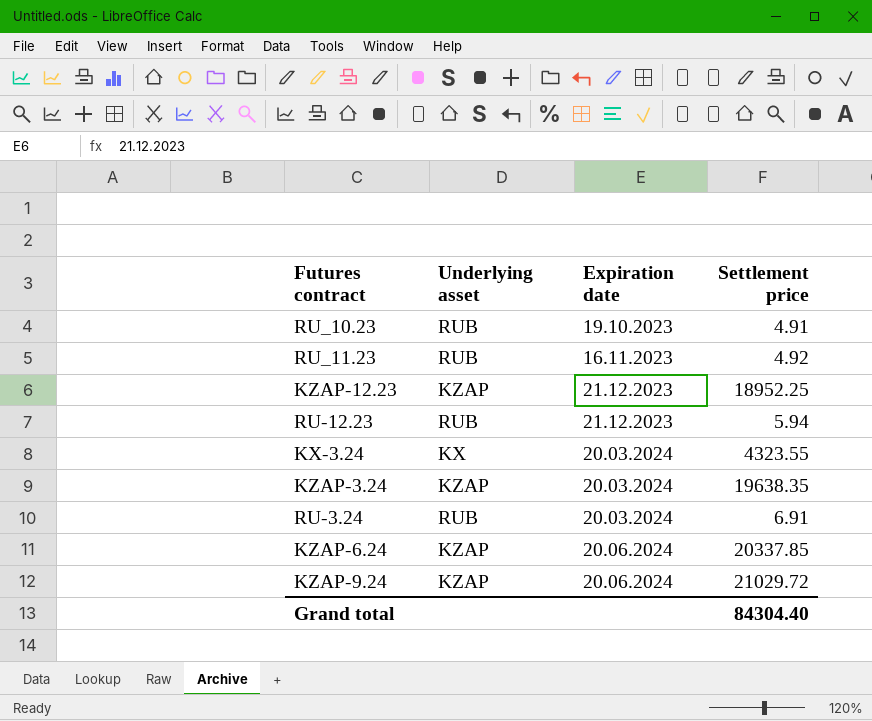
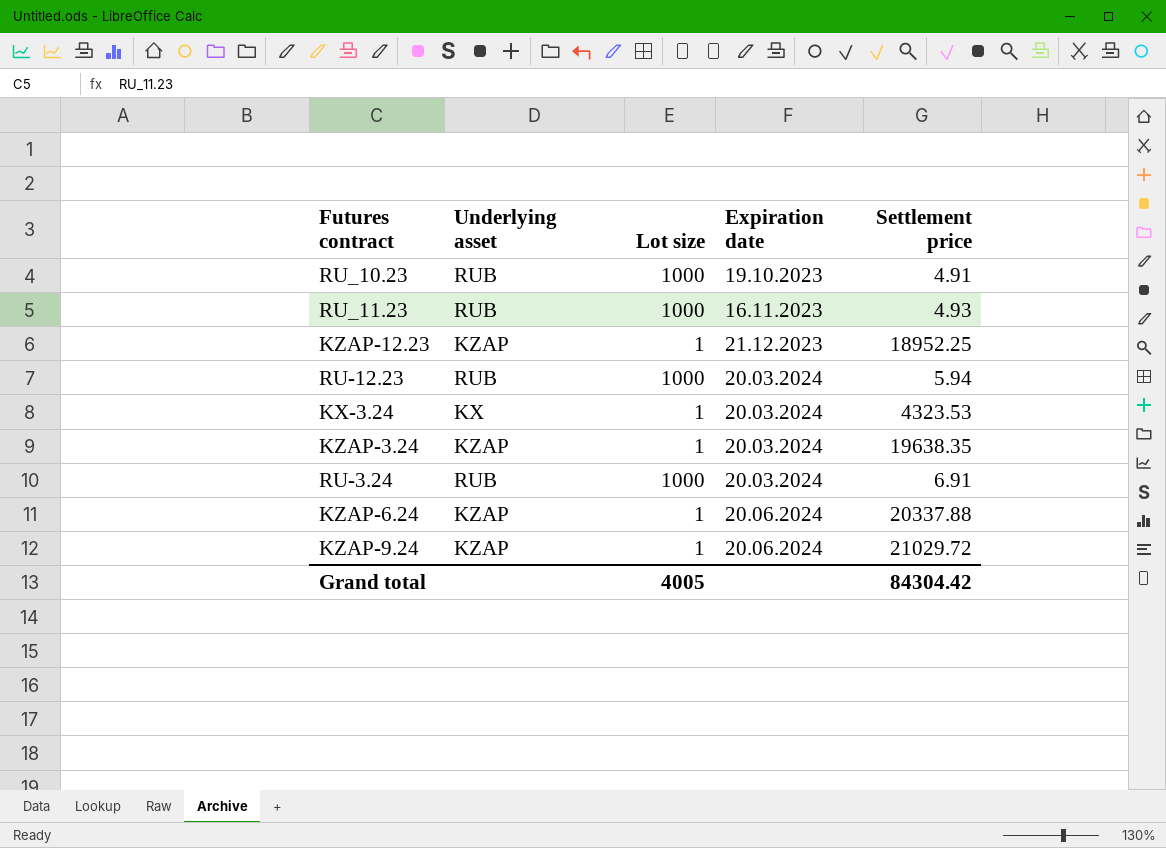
column Lot size | position: none -> 3
RU_11.23 | Settlement price: 4.92 -> 4.93
RU-12.23 | Expiration date: 21.12.2023 -> 20.03.2024
KX-3.24 | Settlement price: 4323.55 -> 4323.53
KZAP-6.24 | Settlement price: 20337.85 -> 20337.88
Grand total | Settlement price: 84304.40 -> 84304.42

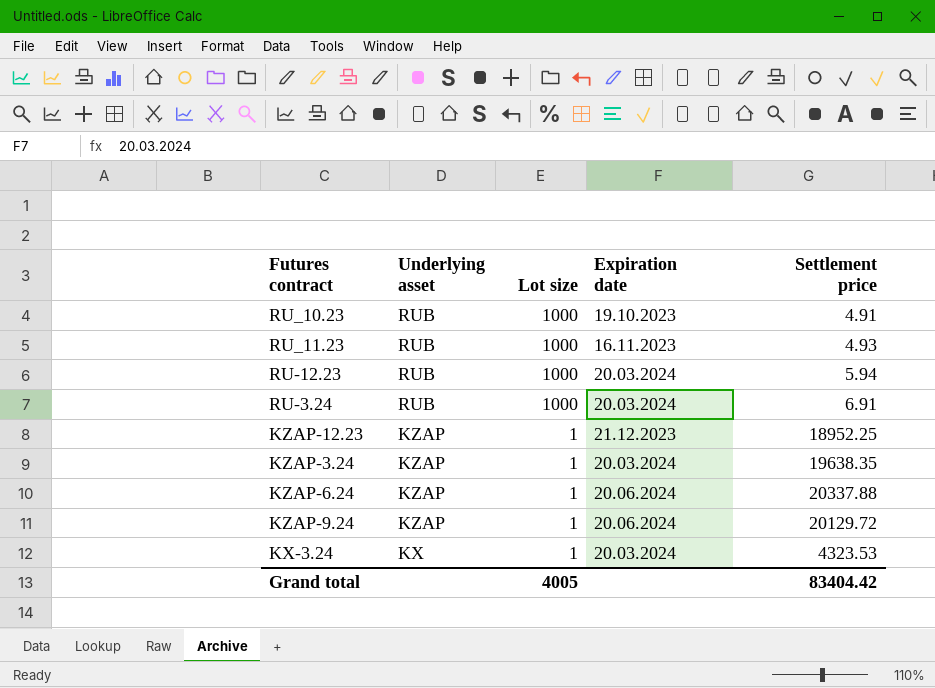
row order: Expiration date ascending -> Underlying asset descending
KZAP-9.24 | Settlement price: 21029.72 -> 20129.72
Grand total | Settlement price: 84304.42 -> 83404.42

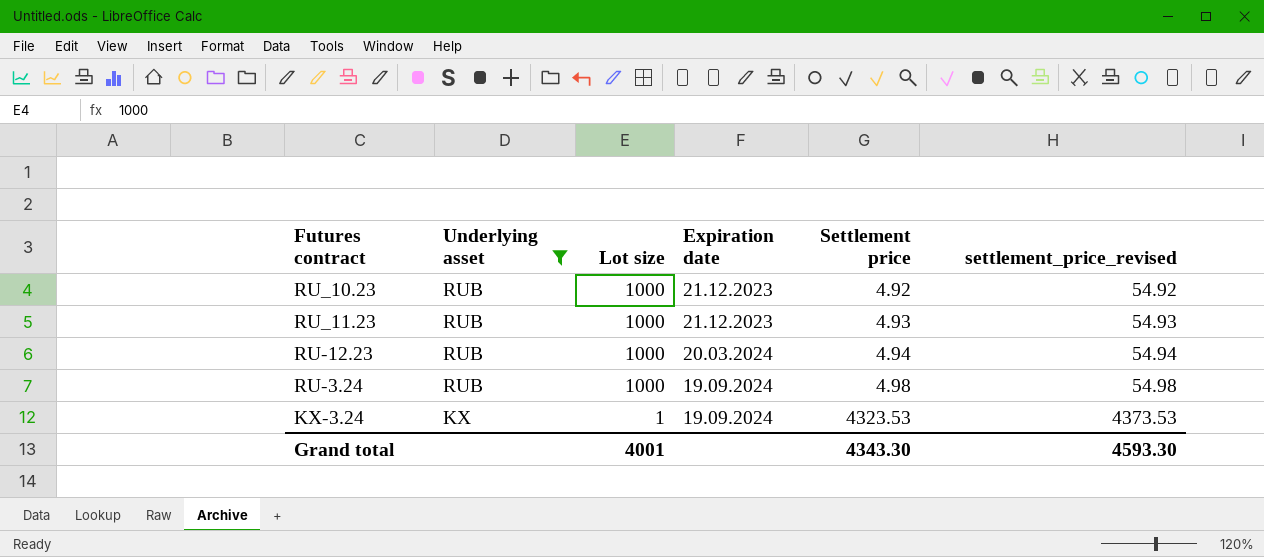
filter: none -> Underlying asset != KZAP
column settlement_price_revised | formula: none -> [Settlement price] + 50
RU_10.23 | Expiration date: 19.10.2023 -> 21.12.2023
RU_10.23 | Settlement price: 4.91 -> 4.92
RU_11.23 | Expiration date: 16.11.2023 -> 21.12.2023
RU-12.23 | Settlement price: 5.94 -> 4.94
RU-3.24 | Expiration date: 20.03.2024 -> 19.09.2024
RU-3.24 | Settlement price: 6.91 -> 4.98
KX-3.24 | Expiration date: 20.03.2024 -> 19.09.2024
Grand total | Lot size: 4005 -> 4001
Grand total | Settlement price: 83404.42 -> 4343.30

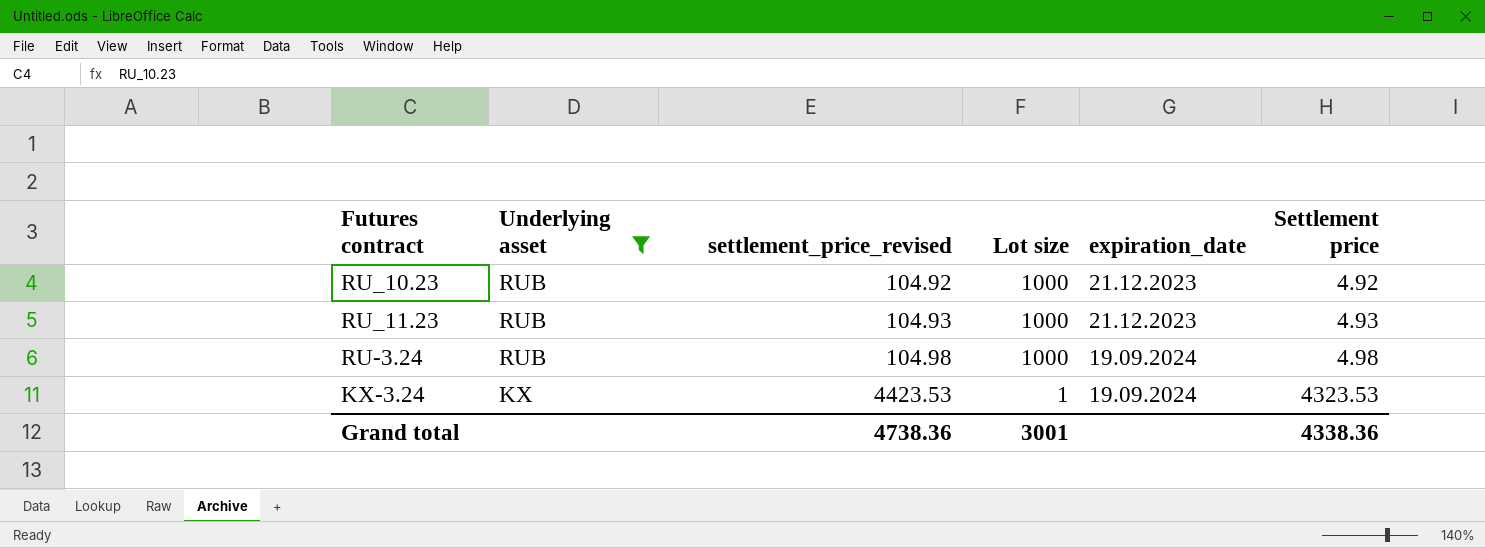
column settlement_price_revised | formula: [Settlement price] + 50 -> [Settlement price] + 100
column settlement_price_revised | position: 6 -> 3
column name: Expiration date -> expiration_date
row RU-12.23: RUB | 1000 | 20.03.2024 | 4.94 | 54.94 -> none
Grand total | settlement_price_revised: 4593.30 -> 4738.36
Grand total | Lot size: 4001 -> 3001
Grand total | Settlement price: 4343.30 -> 4338.36

